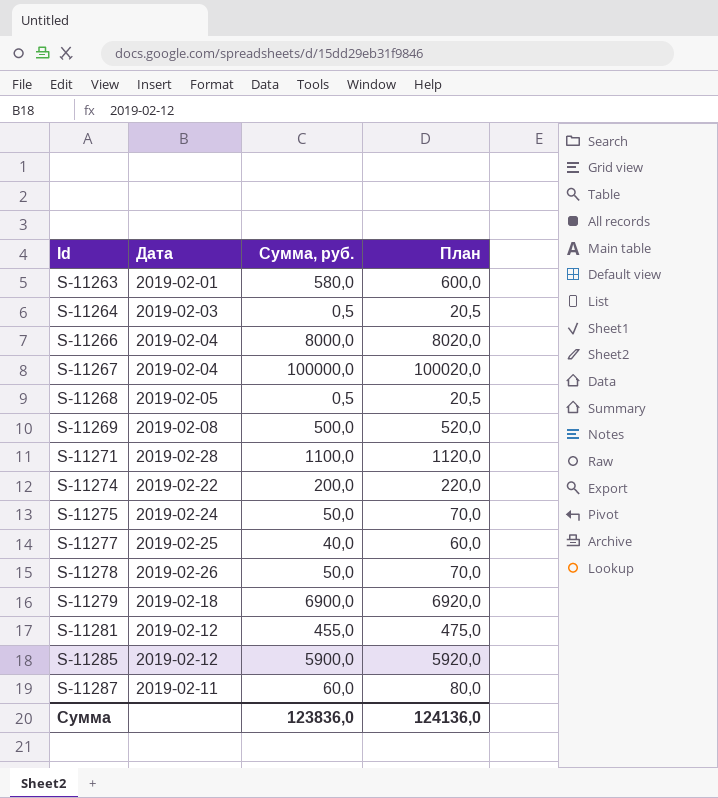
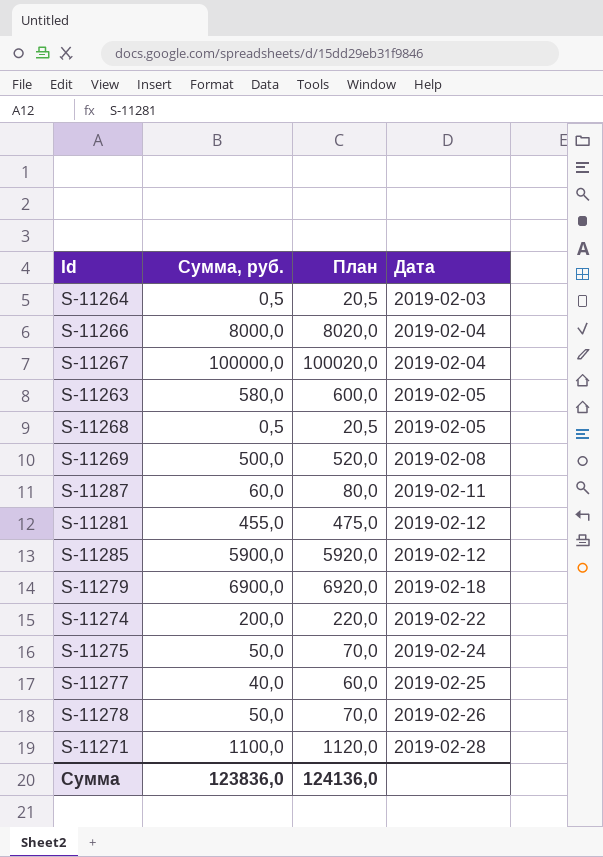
row order: Id ascending -> Дата ascending
column Дата | position: 2 -> 4
S-11263 | Дата: 2019-02-01 -> 2019-02-05

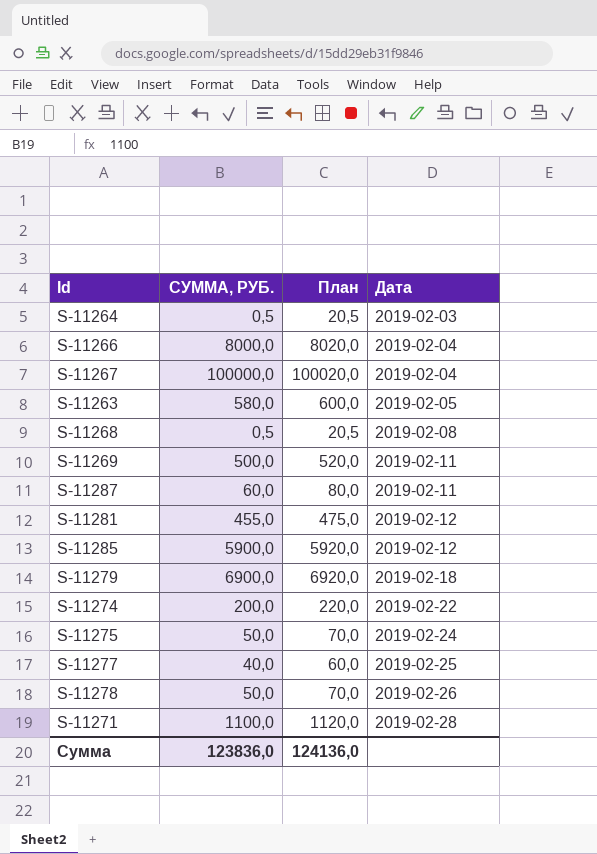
column name: Сумма, руб. -> СУММА, РУБ.
S-11268 | Дата: 2019-02-05 -> 2019-02-08
S-11269 | Дата: 2019-02-08 -> 2019-02-11

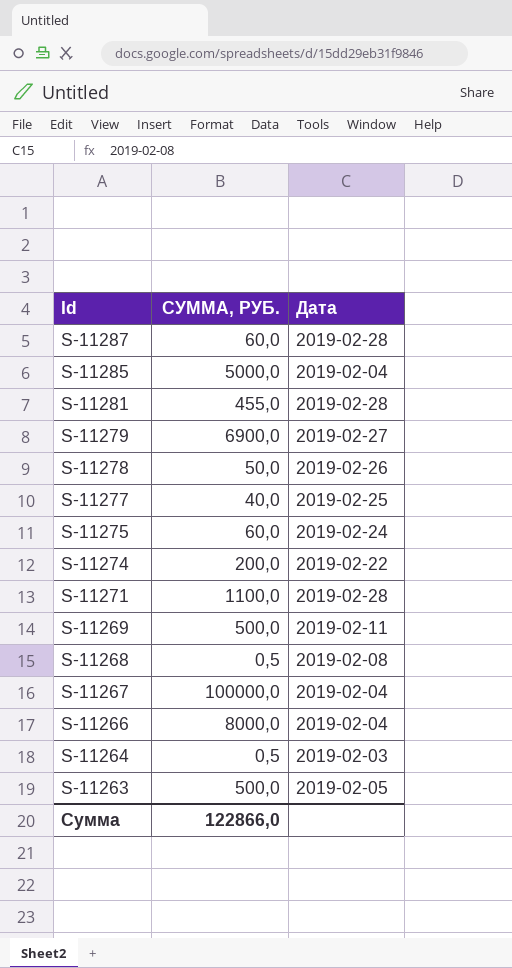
row order: Дата ascending -> Id descending
column План | formula: [СУММА, РУБ.] + 20 -> none
S-11287 | Дата: 2019-02-11 -> 2019-02-28
S-11285 | СУММА, РУБ.: 5900,0 -> 5000,0
S-11285 | Дата: 2019-02-12 -> 2019-02-04
S-11281 | Дата: 2019-02-12 -> 2019-02-28
S-11279 | Дата: 2019-02-18 -> 2019-02-27
S-11275 | СУММА, РУБ.: 50,0 -> 60,0
S-11263 | СУММА, РУБ.: 580,0 -> 500,0
Сумма | СУММА, РУБ.: 123836,0 -> 122866,0

